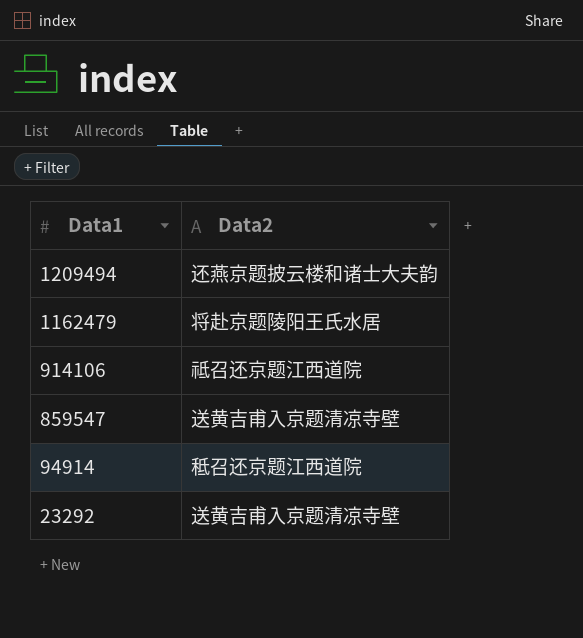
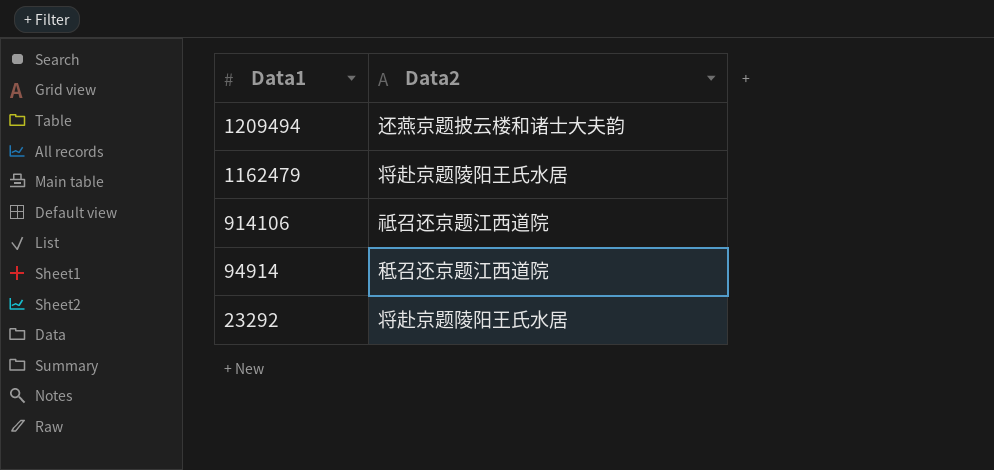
row 859547: 送黄吉甫入京题清凉寺壁 -> none
23292 | Data2: 送黄吉甫入京题清凉寺壁 -> 将赴京题陵阳王氏水居

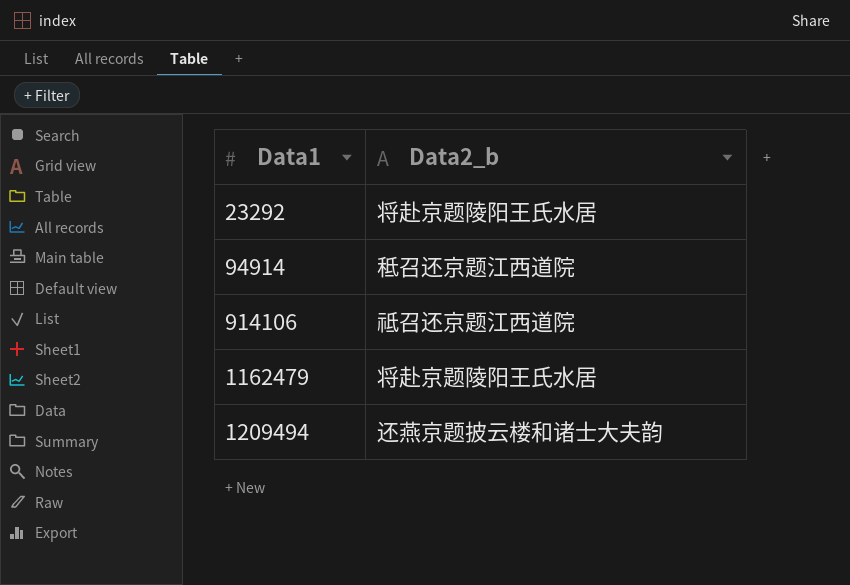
row order: Data1 descending -> Data1 ascending
column name: Data2 -> Data2_b

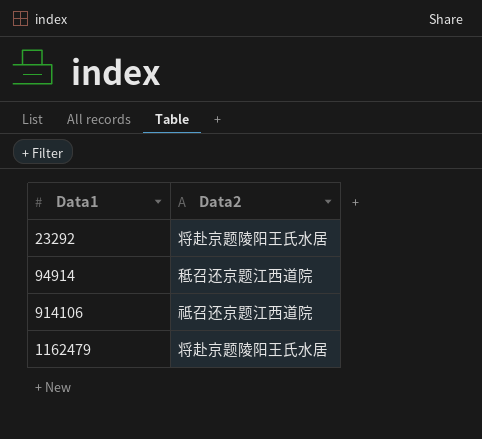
column name: Data2_b -> Data2
row 1209494: 还燕京题披云楼和诸士大夫韵 -> none

